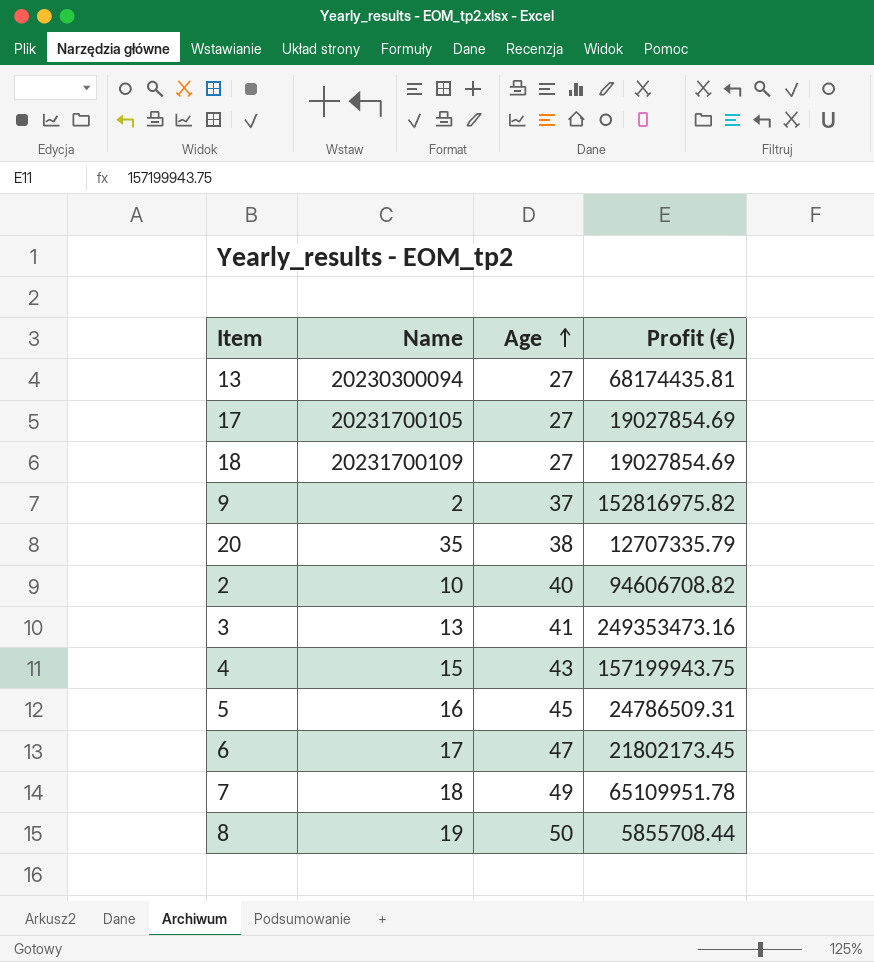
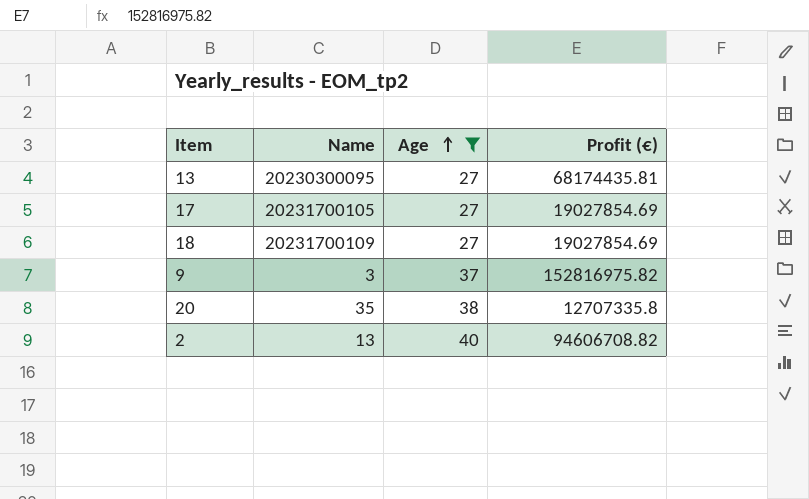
filter: none -> Age <= 40
13 | Name: 20230300094 -> 20230300095
9 | Name: 2 -> 3
20 | Profit (€): 12707335.79 -> 12707335.8
2 | Name: 10 -> 13

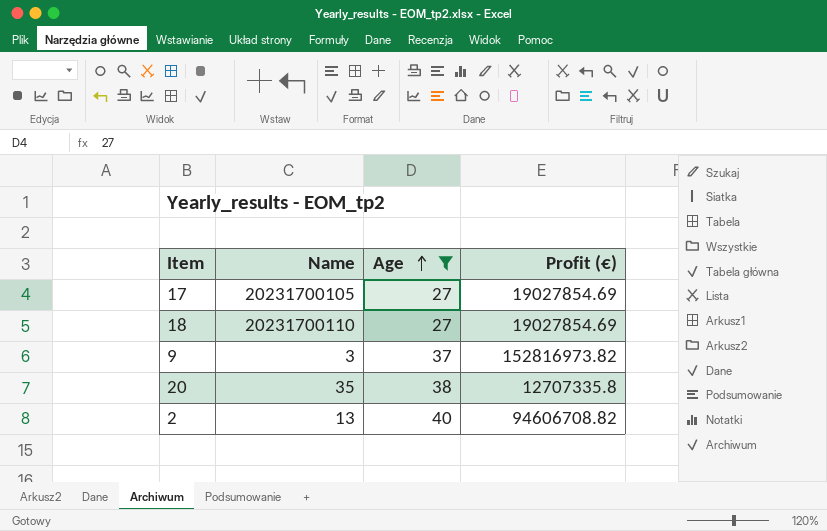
row 13: 20230300095 | 27 | 68174435.81 -> none
18 | Name: 20231700109 -> 20231700110
9 | Profit (€): 152816975.82 -> 152816973.82

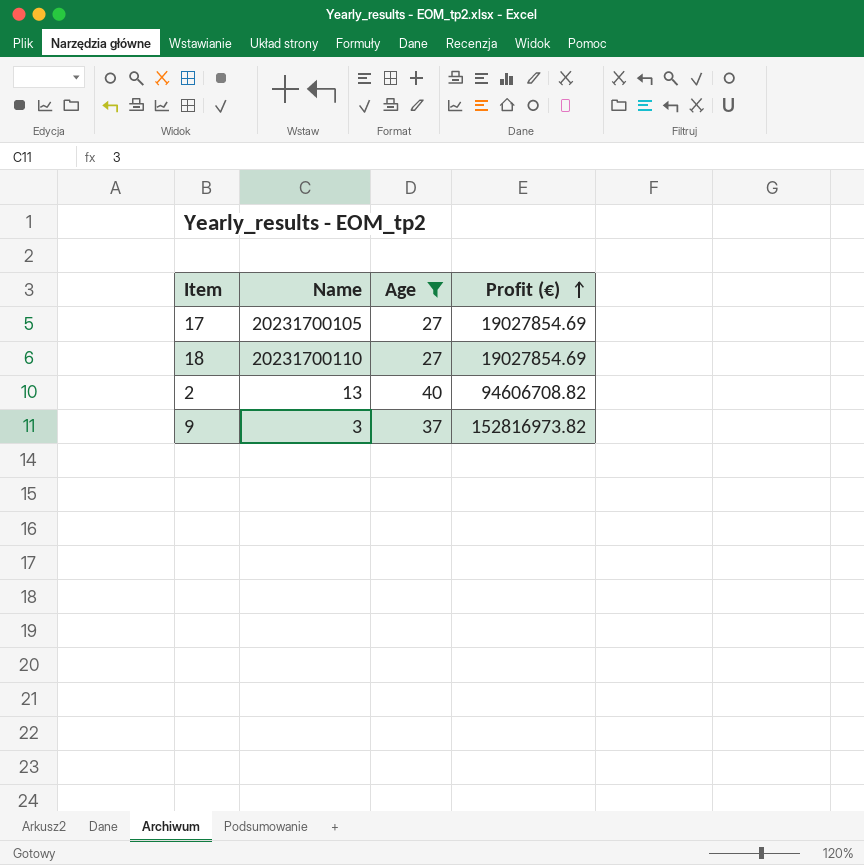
row order: Age ascending -> Profit (€) ascending
row 20: 35 | 38 | 12707335.8 -> none

